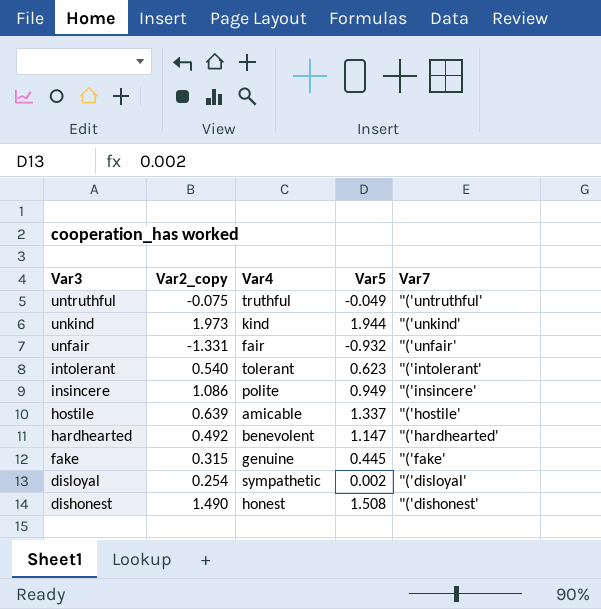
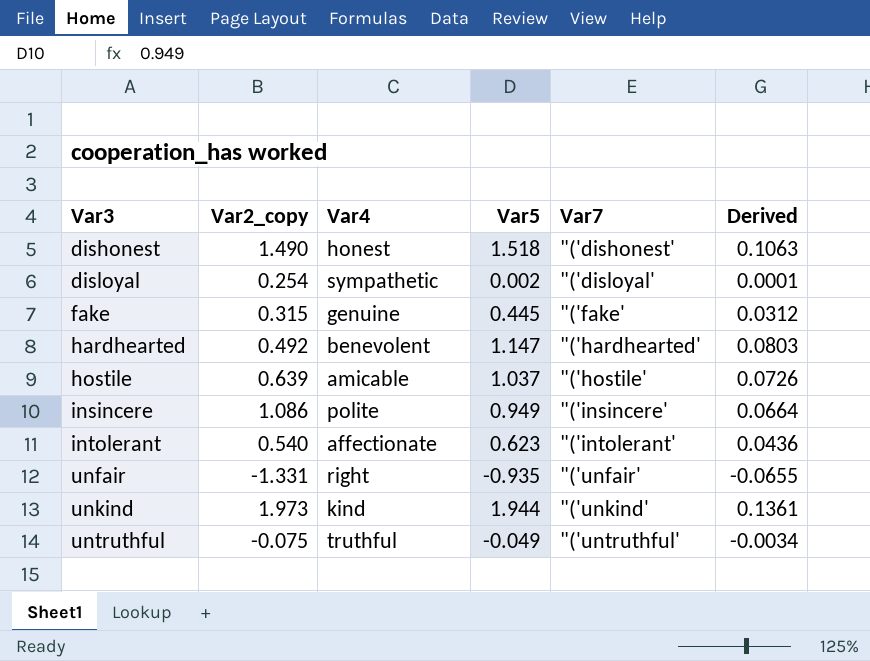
row order: Var3 descending -> Var3 ascending
column Derived | formula: none -> [Var5] * 0.07
dishonest | Var5: 1.508 -> 1.518
hostile | Var5: 1.337 -> 1.037
intolerant | Var4: tolerant -> affectionate
unfair | Var4: fair -> right
unfair | Var5: -0.932 -> -0.935

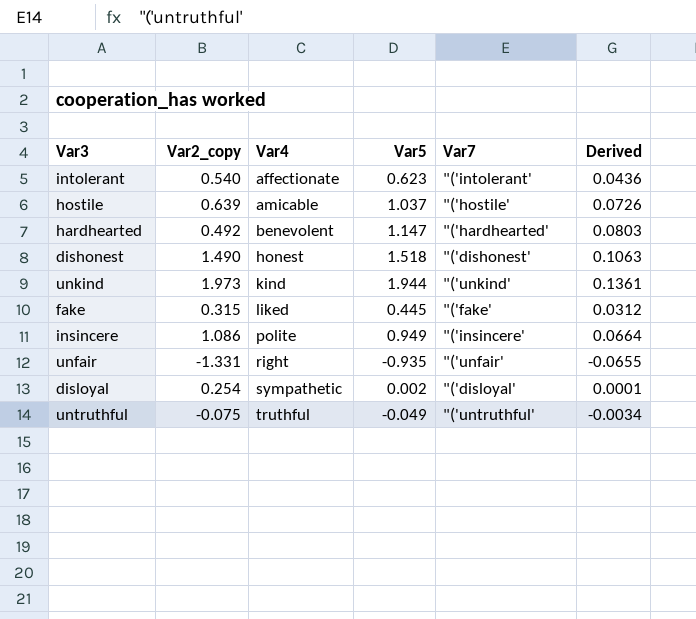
row order: Var3 ascending -> Var4 ascending
fake | Var4: genuine -> liked

